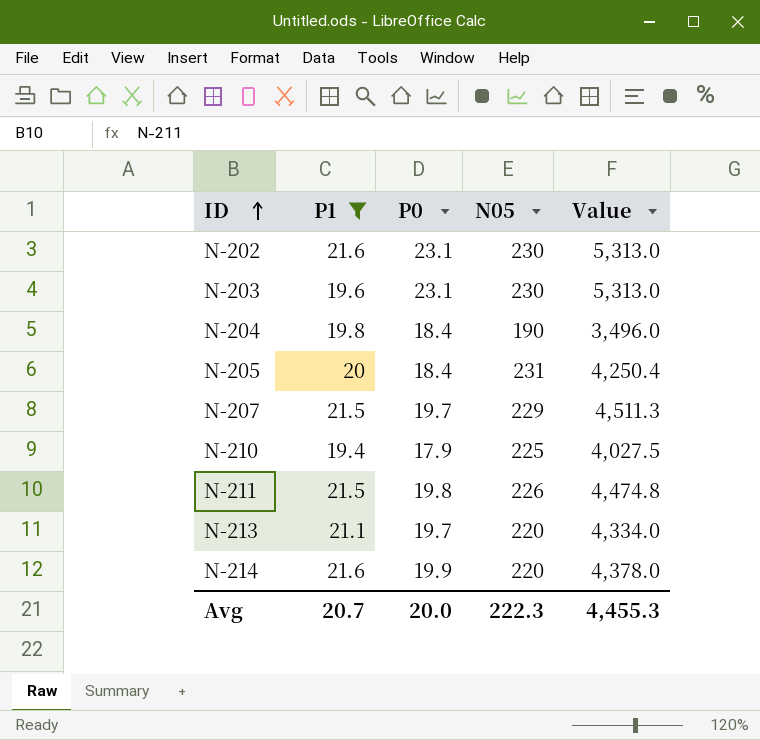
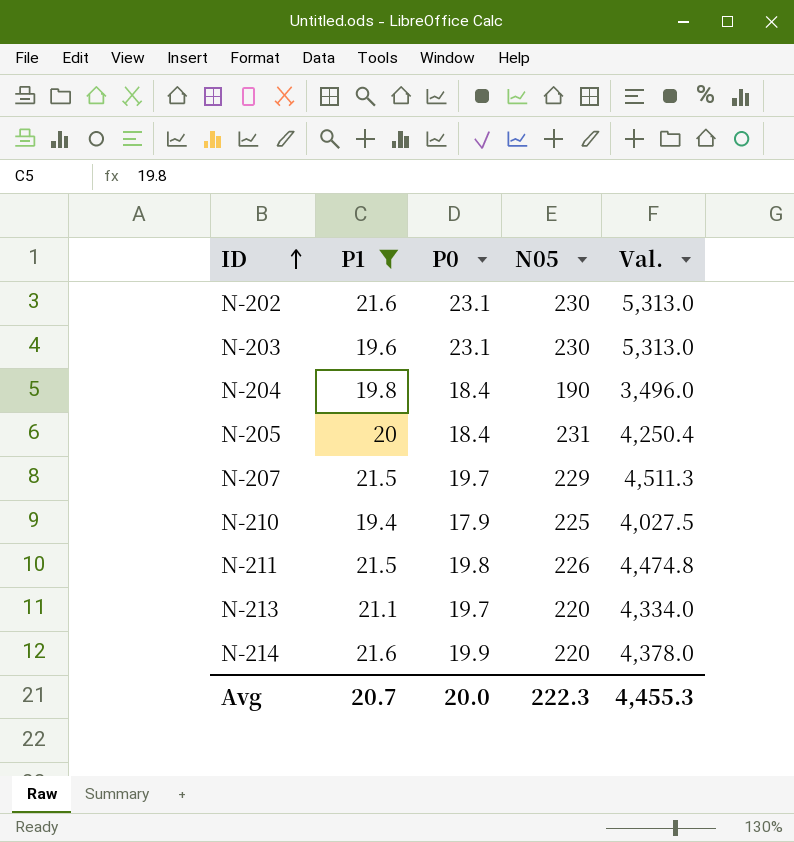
column name: Value -> Val.

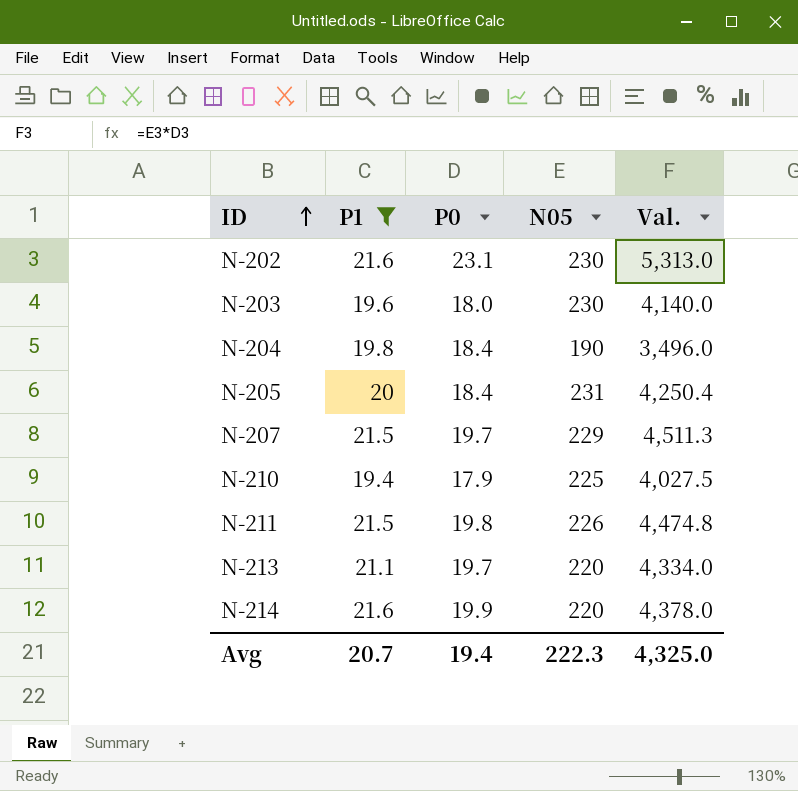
N-203 | P0: 23.1 -> 18.0
N-203 | Val.: 5,313.0 -> 4,140.0
Avg | P0: 20.0 -> 19.4
Avg | Val.: 4,455.3 -> 4,325.0

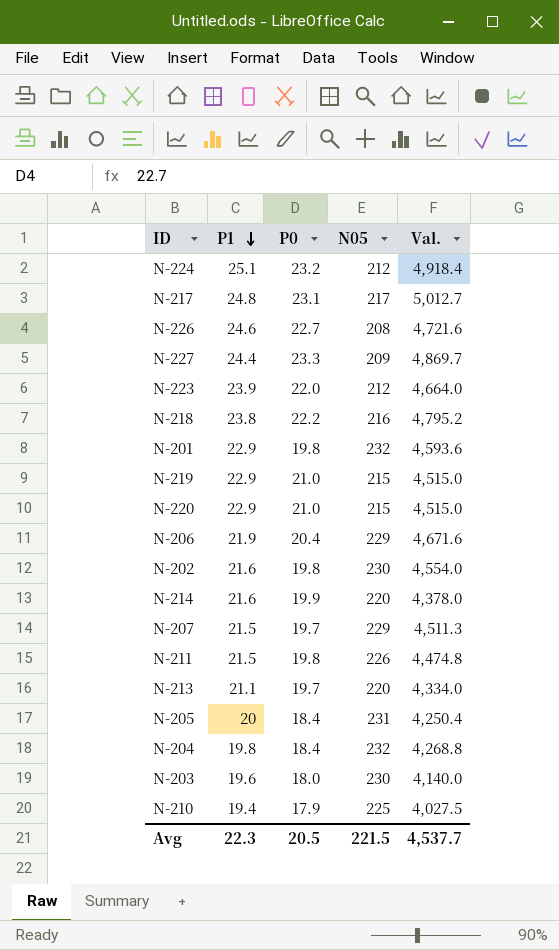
filter: P1 <= 21.6 -> none
row order: ID ascending -> P1 descending
N-202 | P0: 23.1 -> 19.8
N-202 | Val.: 5,313.0 -> 4,554.0
N-204 | N05: 190 -> 232
N-204 | Val.: 3,496.0 -> 4,268.8
Avg | P1: 20.7 -> 22.3
Avg | P0: 19.4 -> 20.5
Avg | N05: 222.3 -> 221.5
Avg | Val.: 4,325.0 -> 4,537.7

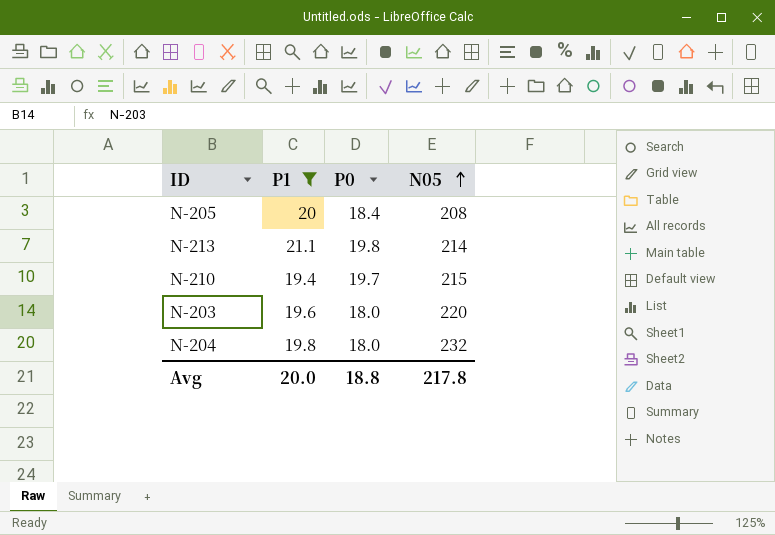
filter: none -> P1 <= 21.1
row order: P1 descending -> N05 ascending
column Val. | formula: [P0] * [N05] -> none
N-205 | N05: 231 -> 208
N-213 | P0: 19.7 -> 19.8
N-213 | N05: 220 -> 214
N-210 | P0: 17.9 -> 19.7
N-210 | N05: 225 -> 215
N-203 | N05: 230 -> 220
N-204 | P0: 18.4 -> 18.0
Avg | P1: 22.3 -> 20.0
Avg | P0: 20.5 -> 18.8
Avg | N05: 221.5 -> 217.8

